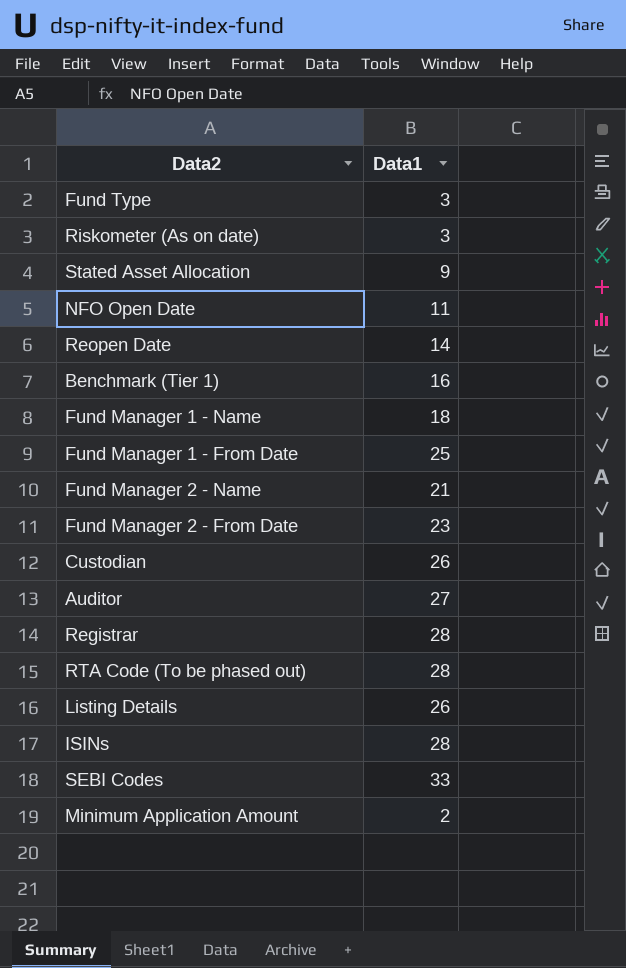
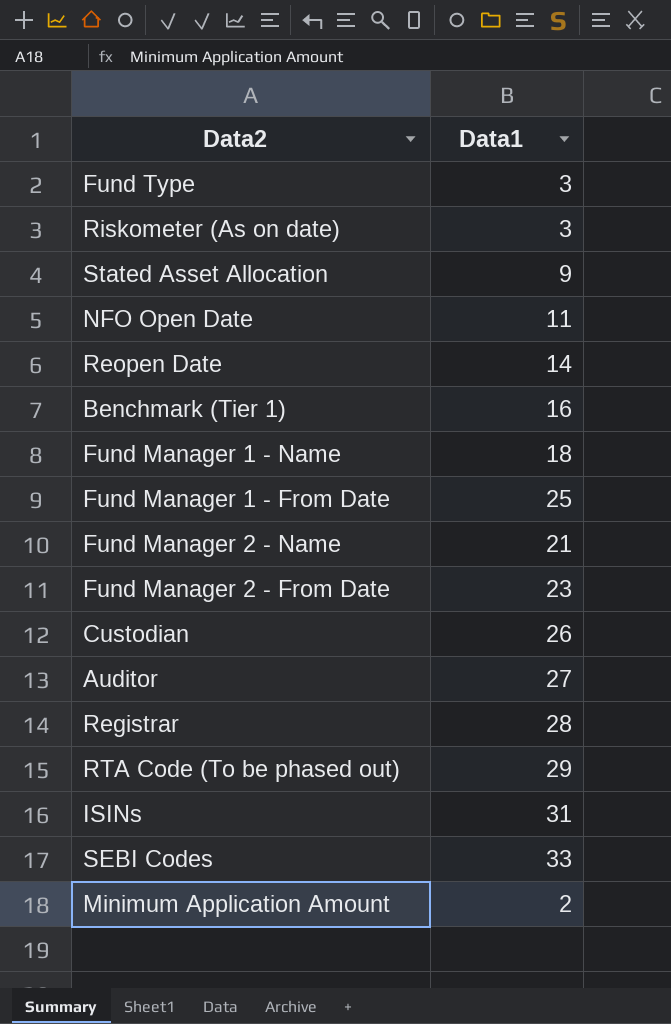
row Listing Details: 26 -> none
RTA Code (To be phased out) | Data1: 28 -> 29
ISINs | Data1: 28 -> 31

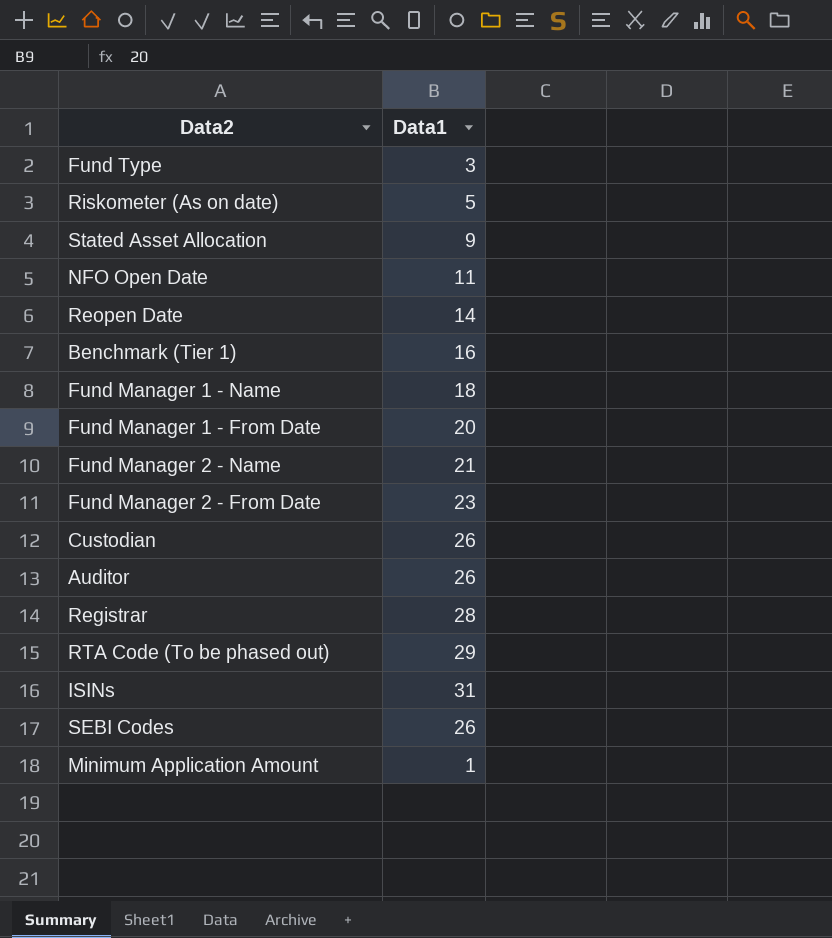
Riskometer (As on date) | Data1: 3 -> 5
Fund Manager 1 - From Date | Data1: 25 -> 20
Auditor | Data1: 27 -> 26
SEBI Codes | Data1: 33 -> 26
Minimum Application Amount | Data1: 2 -> 1

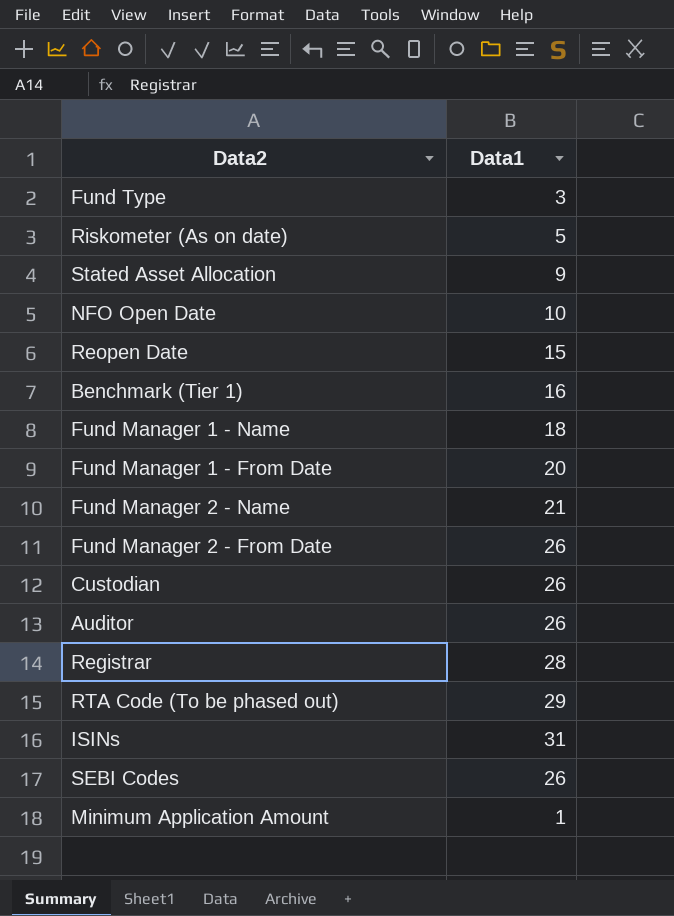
NFO Open Date | Data1: 11 -> 10
Reopen Date | Data1: 14 -> 15
Fund Manager 2 - From Date | Data1: 23 -> 26

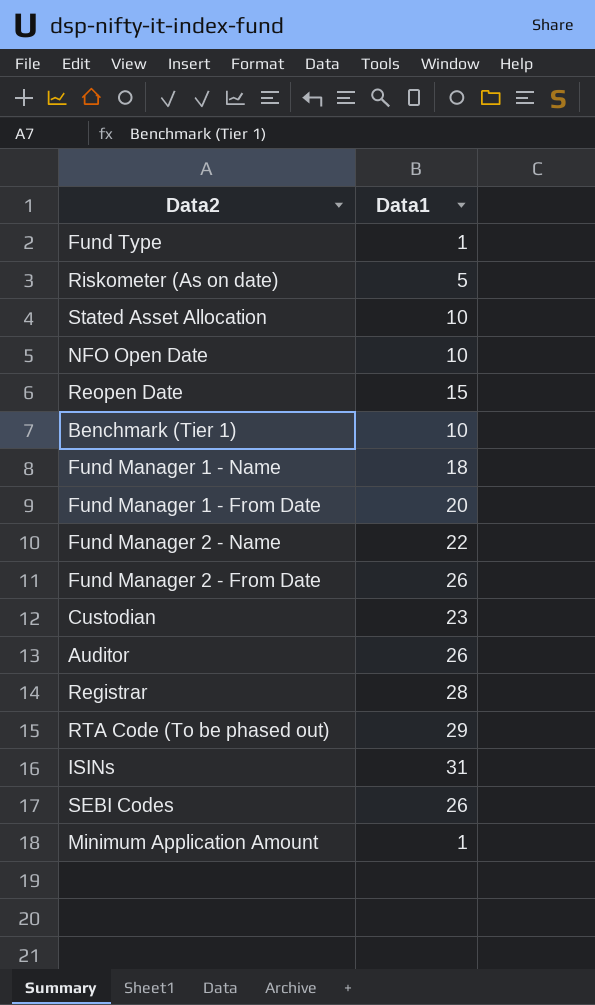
Fund Type | Data1: 3 -> 1
Stated Asset Allocation | Data1: 9 -> 10
Benchmark (Tier 1) | Data1: 16 -> 10
Fund Manager 2 - Name | Data1: 21 -> 22
Custodian | Data1: 26 -> 23

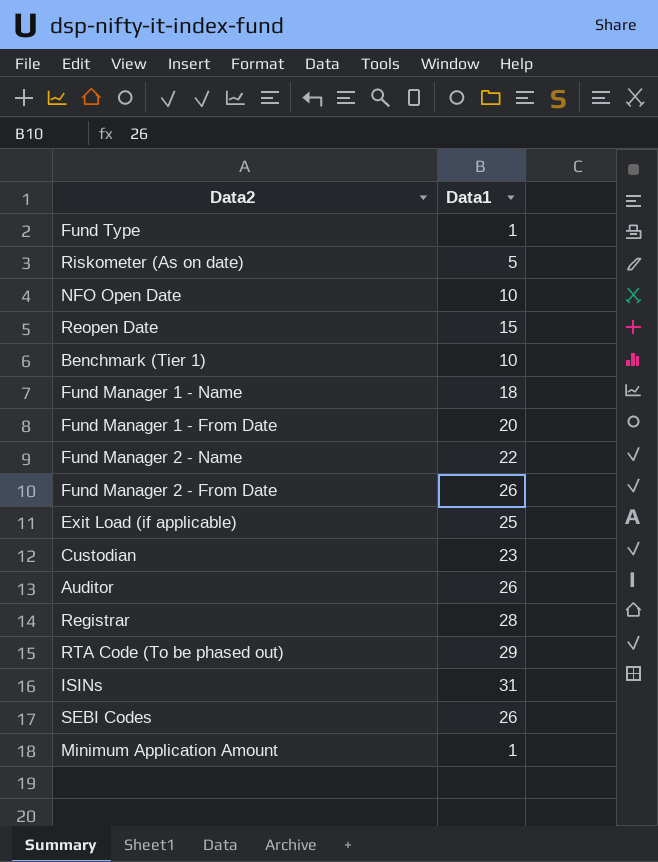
row Stated Asset Allocation: 10 -> none
row Exit Load (if applicable): none -> 25

